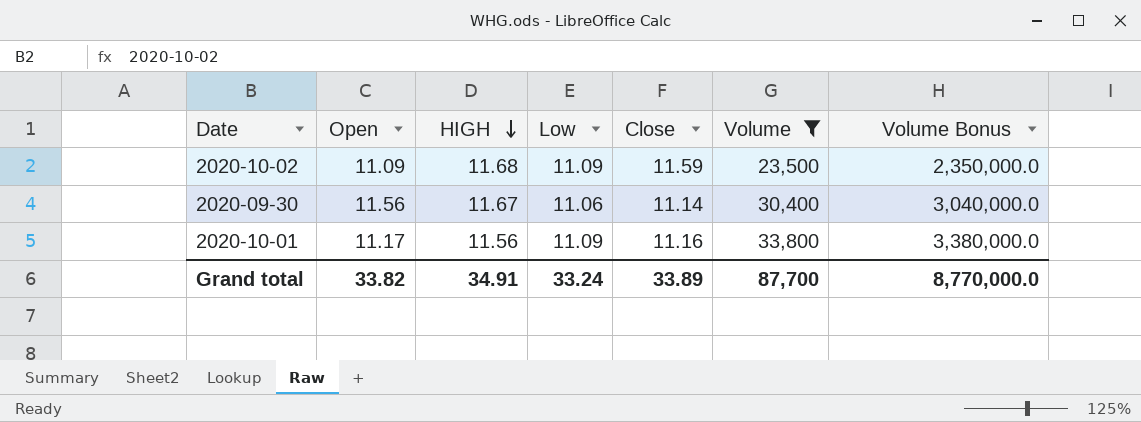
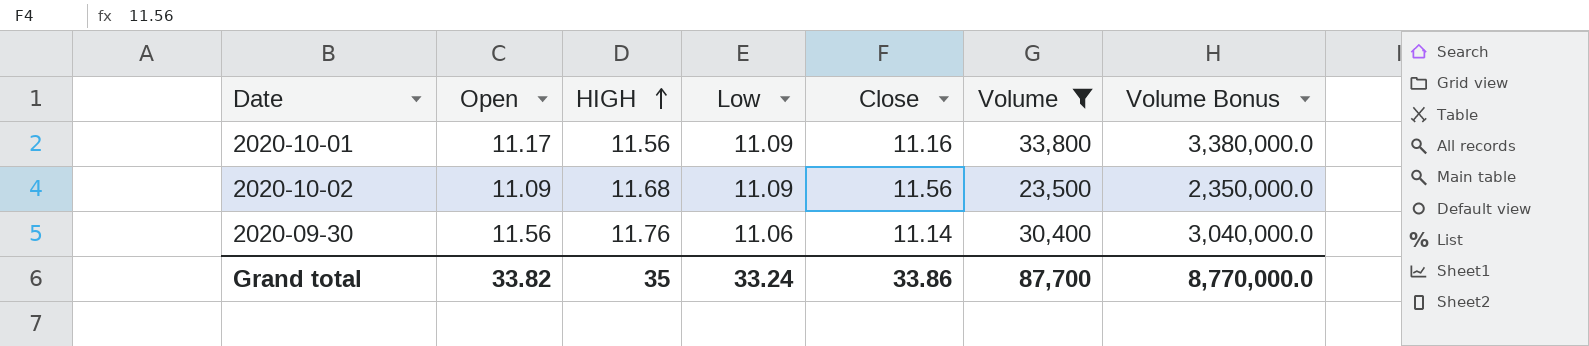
row order: HIGH descending -> HIGH ascending
2020-10-02 | Close: 11.59 -> 11.56
2020-09-30 | HIGH: 11.67 -> 11.76
Grand total | HIGH: 34.91 -> 35
Grand total | Close: 33.89 -> 33.86

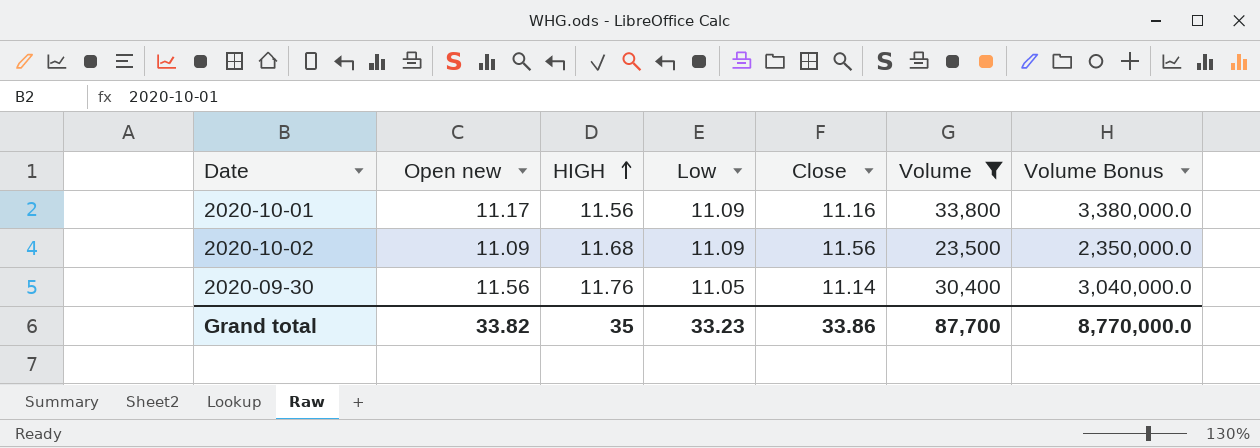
column name: Open -> Open new
2020-09-30 | Low: 11.06 -> 11.05
Grand total | Low: 33.24 -> 33.23

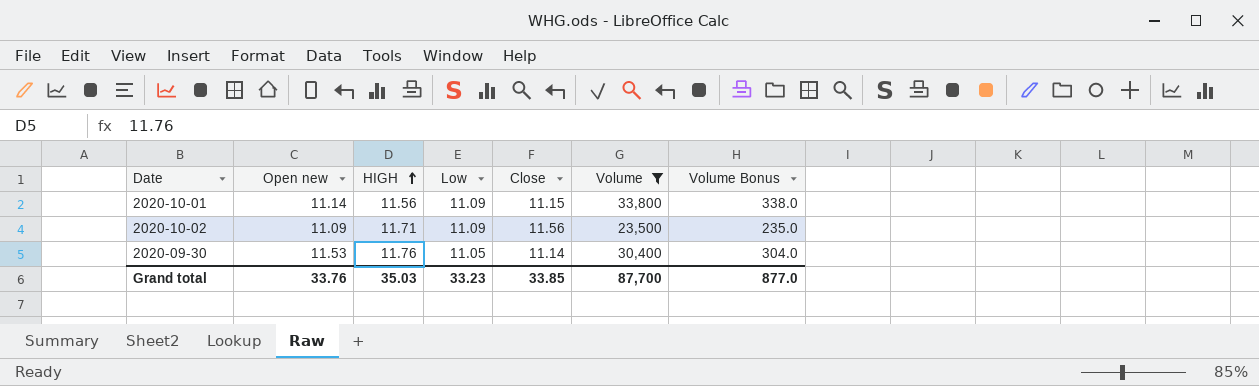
column Volume Bonus | formula: [Volume] * 100 -> [Volume] * 0.01
2020-10-01 | Open new: 11.17 -> 11.14
2020-10-01 | Close: 11.16 -> 11.15
2020-10-02 | HIGH: 11.68 -> 11.71
2020-09-30 | Open new: 11.56 -> 11.53
Grand total | Open new: 33.82 -> 33.76
Grand total | HIGH: 35 -> 35.03
Grand total | Close: 33.86 -> 33.85
Grand total | Volume Bonus: 8,770,000.0 -> 877.0

